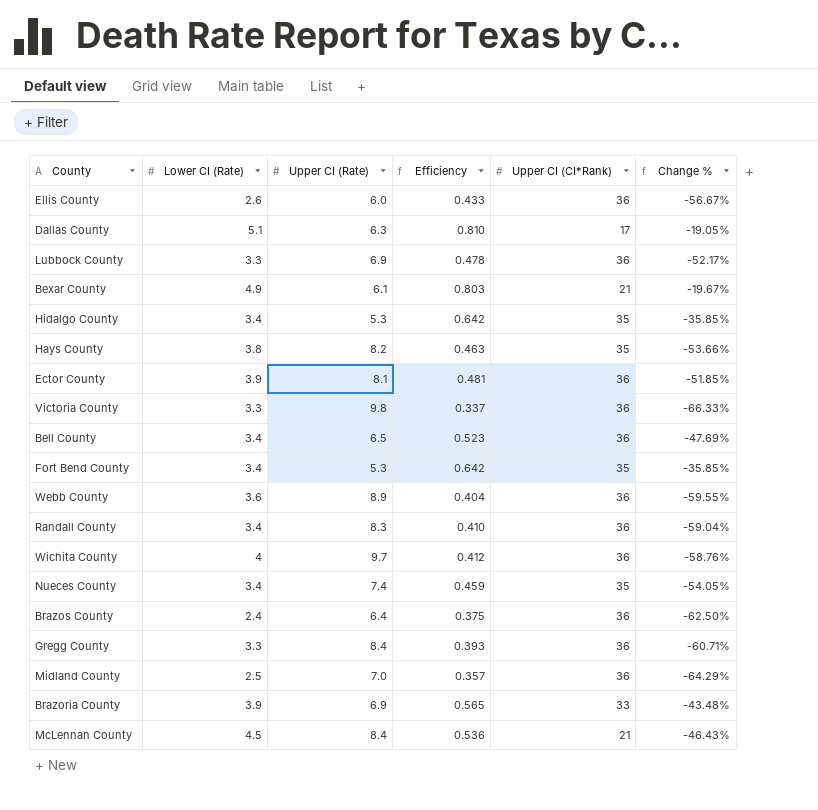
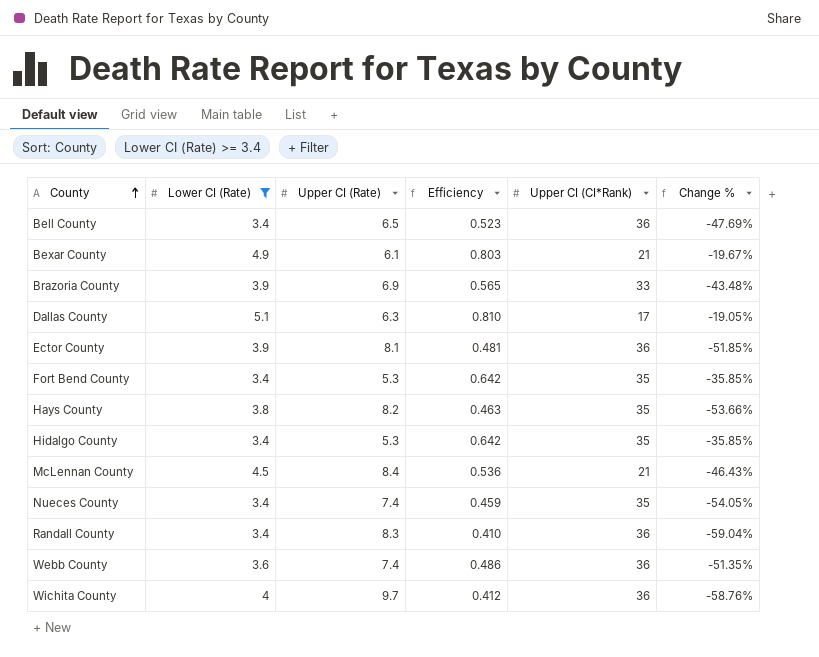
filter: none -> Lower CI (Rate) >= 3.4
row order: none -> County ascending
Webb County | Upper CI (Rate): 8.9 -> 7.4
Webb County | Efficiency: 0.404 -> 0.486
Webb County | Change %: -59.55% -> -51.35%

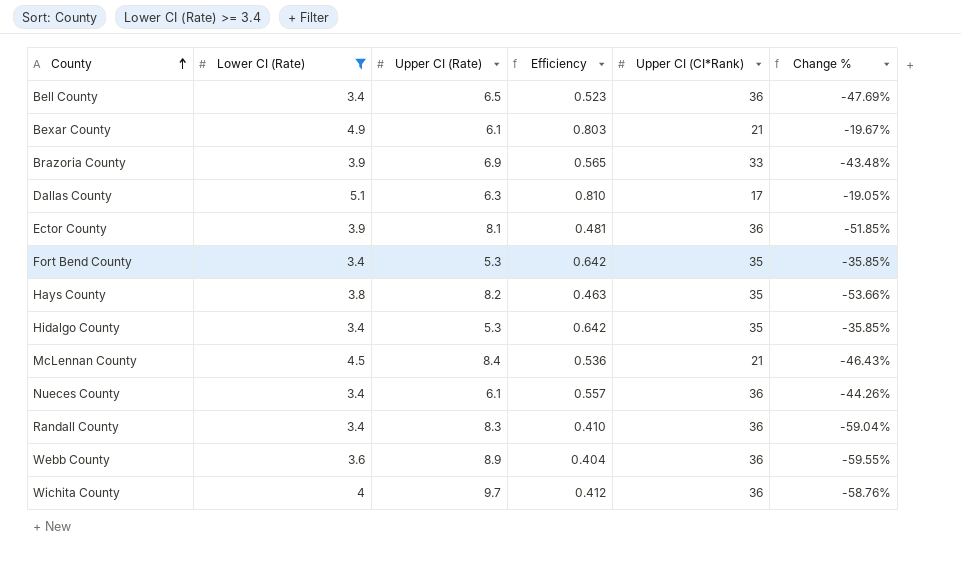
Nueces County | Upper CI (Rate): 7.4 -> 6.1
Nueces County | Efficiency: 0.459 -> 0.557
Nueces County | Upper CI (CI*Rank): 35 -> 36
Nueces County | Change %: -54.05% -> -44.26%
Webb County | Upper CI (Rate): 7.4 -> 8.9
Webb County | Efficiency: 0.486 -> 0.404
Webb County | Change %: -51.35% -> -59.55%

